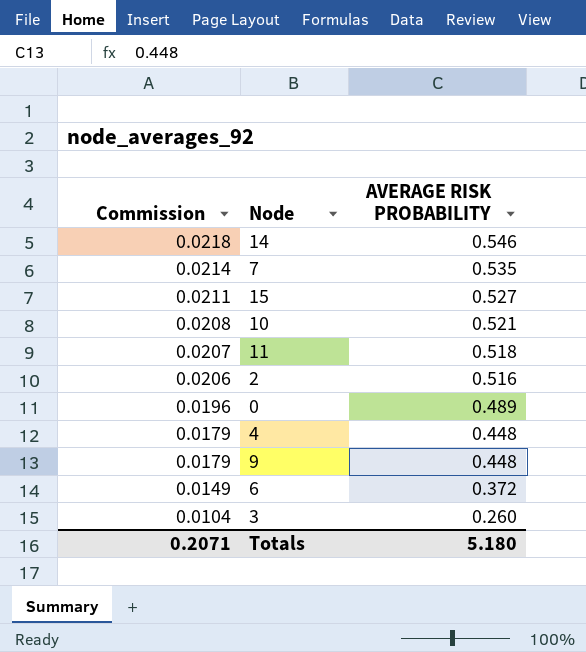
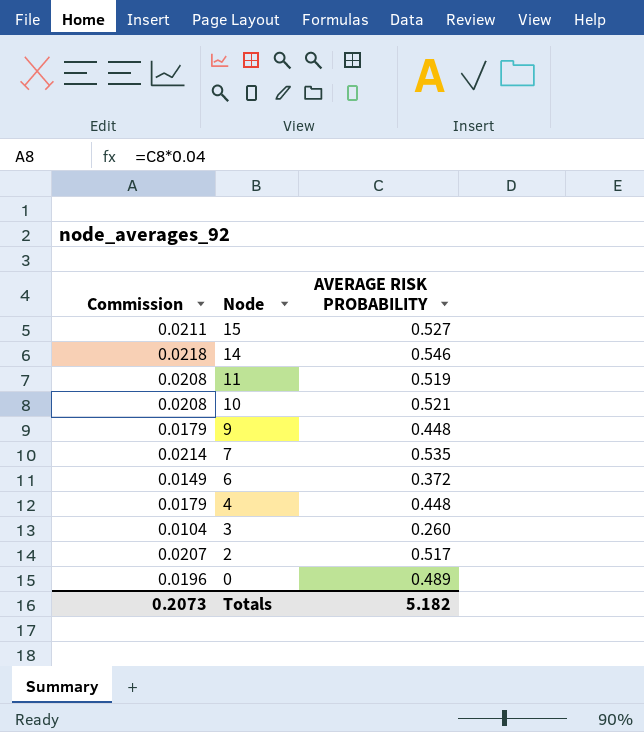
row order: Commission descending -> Node descending
11 | Commission: 0.0207 -> 0.0208
11 | AVERAGE RISK PROBABILITY: 0.518 -> 0.519
2 | Commission: 0.0206 -> 0.0207
2 | AVERAGE RISK PROBABILITY: 0.516 -> 0.517
Totals | Commission: 0.2071 -> 0.2073
Totals | AVERAGE RISK PROBABILITY: 5.180 -> 5.182

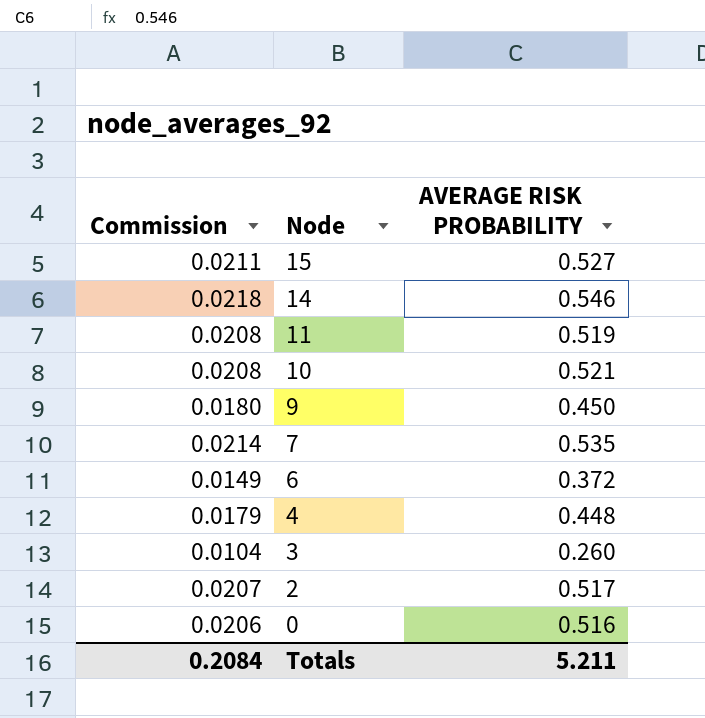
9 | Commission: 0.0179 -> 0.0180
9 | AVERAGE RISK PROBABILITY: 0.448 -> 0.450
0 | Commission: 0.0196 -> 0.0206
0 | AVERAGE RISK PROBABILITY: 0.489 -> 0.516
Totals | Commission: 0.2073 -> 0.2084
Totals | AVERAGE RISK PROBABILITY: 5.182 -> 5.211

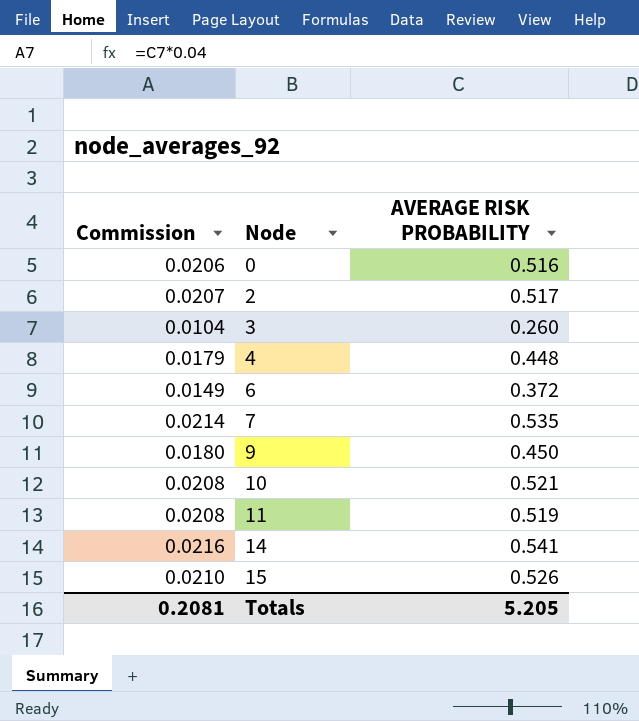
row order: Node descending -> Node ascending
14 | Commission: 0.0218 -> 0.0216
14 | AVERAGE RISK PROBABILITY: 0.546 -> 0.541
15 | Commission: 0.0211 -> 0.0210
15 | AVERAGE RISK PROBABILITY: 0.527 -> 0.526
Totals | Commission: 0.2084 -> 0.2081
Totals | AVERAGE RISK PROBABILITY: 5.211 -> 5.205

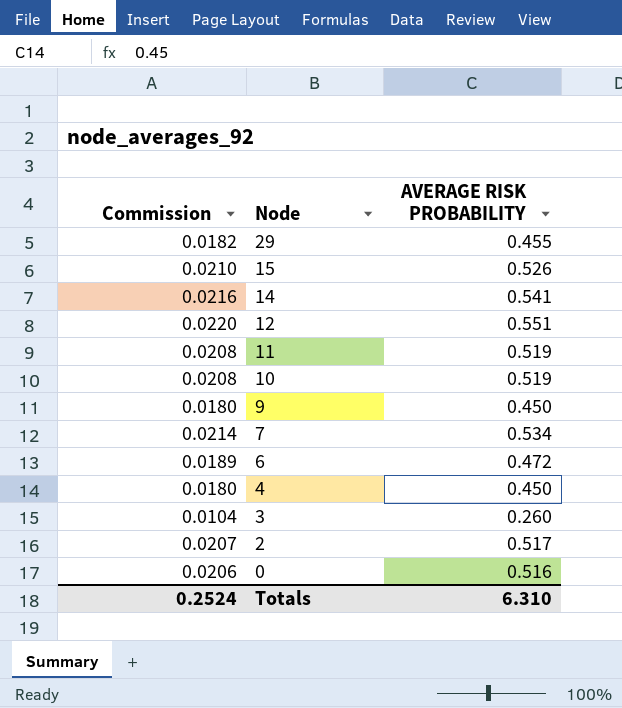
row order: Node ascending -> Node descending
row 29: none -> 0.0182 | 0.455
row 12: none -> 0.0220 | 0.551
10 | AVERAGE RISK PROBABILITY: 0.521 -> 0.519
7 | AVERAGE RISK PROBABILITY: 0.535 -> 0.534
6 | Commission: 0.0149 -> 0.0189
6 | AVERAGE RISK PROBABILITY: 0.372 -> 0.472
4 | Commission: 0.0179 -> 0.0180
4 | AVERAGE RISK PROBABILITY: 0.448 -> 0.450
Totals | Commission: 0.2081 -> 0.2524
Totals | AVERAGE RISK PROBABILITY: 5.205 -> 6.310

